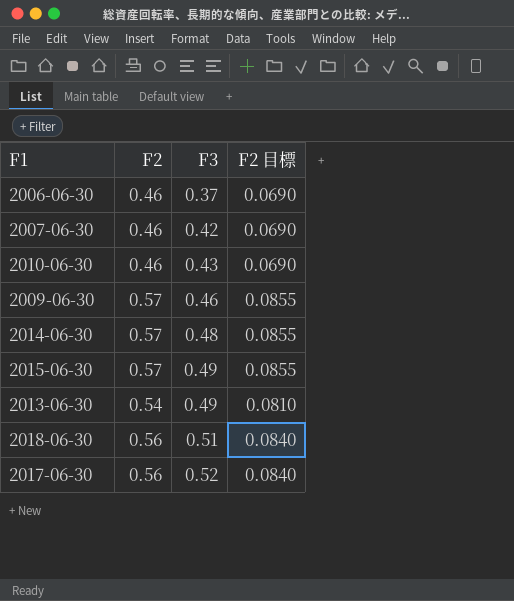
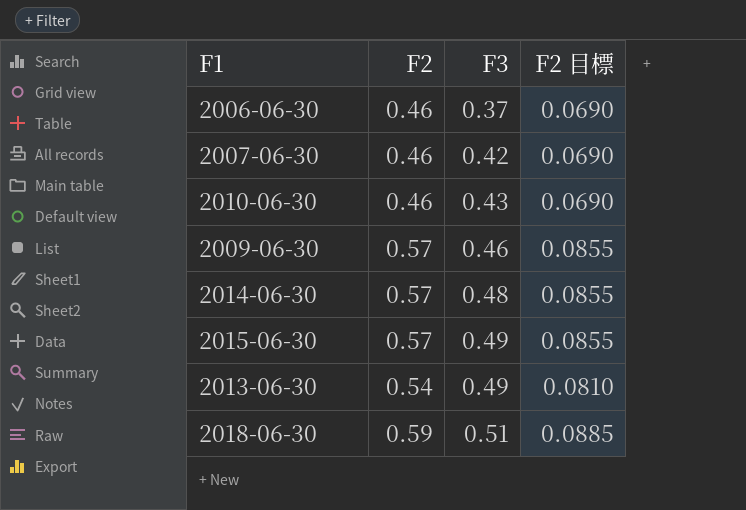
row 2017-06-30: 0.56 | 0.52 | 0.0840 -> none
2018-06-30 | F2: 0.56 -> 0.59
2018-06-30 | F2 目標: 0.0840 -> 0.0885

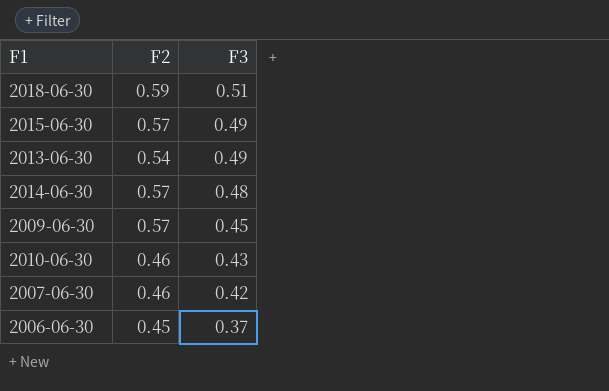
row order: F3 ascending -> F3 descending
column F2 目標 | formula: [F2] * 0.15 -> none
2009-06-30 | F3: 0.46 -> 0.45
2006-06-30 | F2: 0.46 -> 0.45

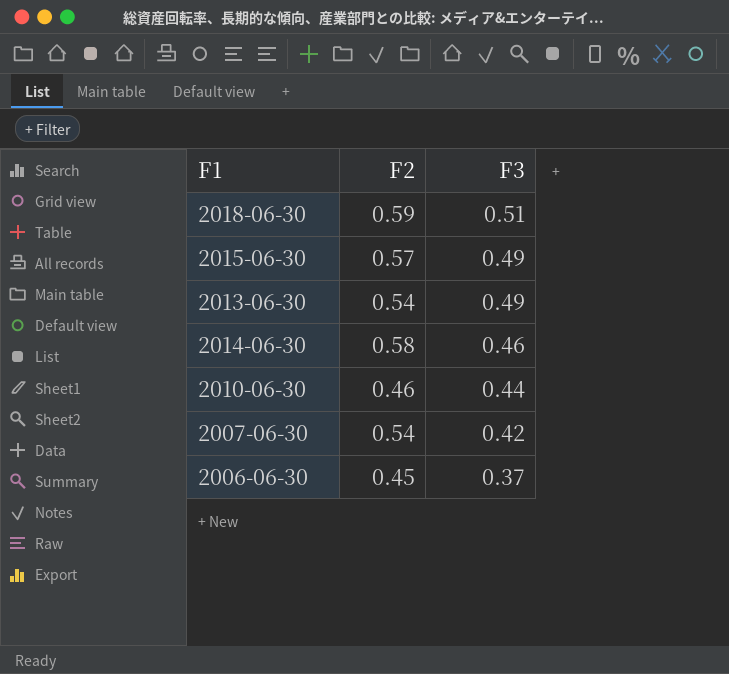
row 2009-06-30: 0.57 | 0.45 -> none
2014-06-30 | F2: 0.57 -> 0.58
2014-06-30 | F3: 0.48 -> 0.46
2010-06-30 | F3: 0.43 -> 0.44
2007-06-30 | F2: 0.46 -> 0.54

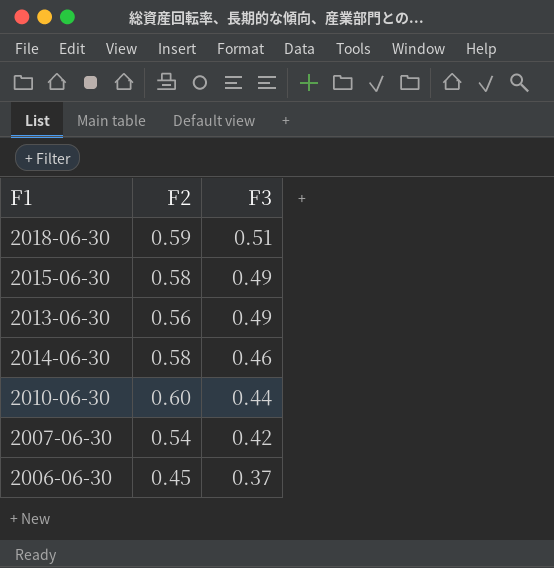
2015-06-30 | F2: 0.57 -> 0.58
2013-06-30 | F2: 0.54 -> 0.56
2010-06-30 | F2: 0.46 -> 0.60

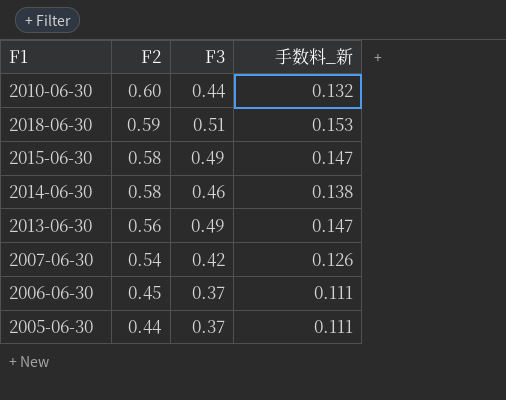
row order: F3 descending -> F2 descending
column 手数料_新 | formula: none -> [F3] * 0.3
row 2005-06-30: none -> 0.44 | 0.37 | 0.111

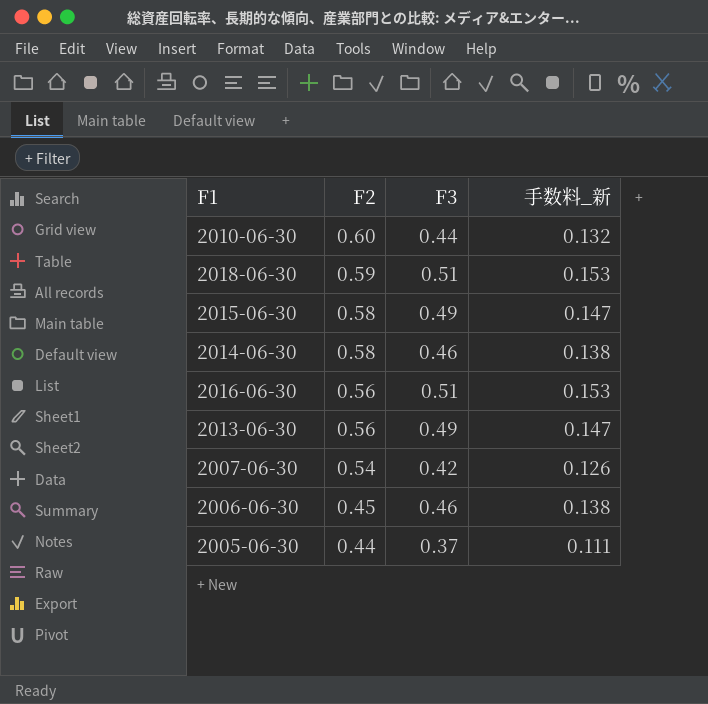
row 2016-06-30: none -> 0.56 | 0.51 | 0.153
2006-06-30 | F3: 0.37 -> 0.46
2006-06-30 | 手数料_新: 0.111 -> 0.138

